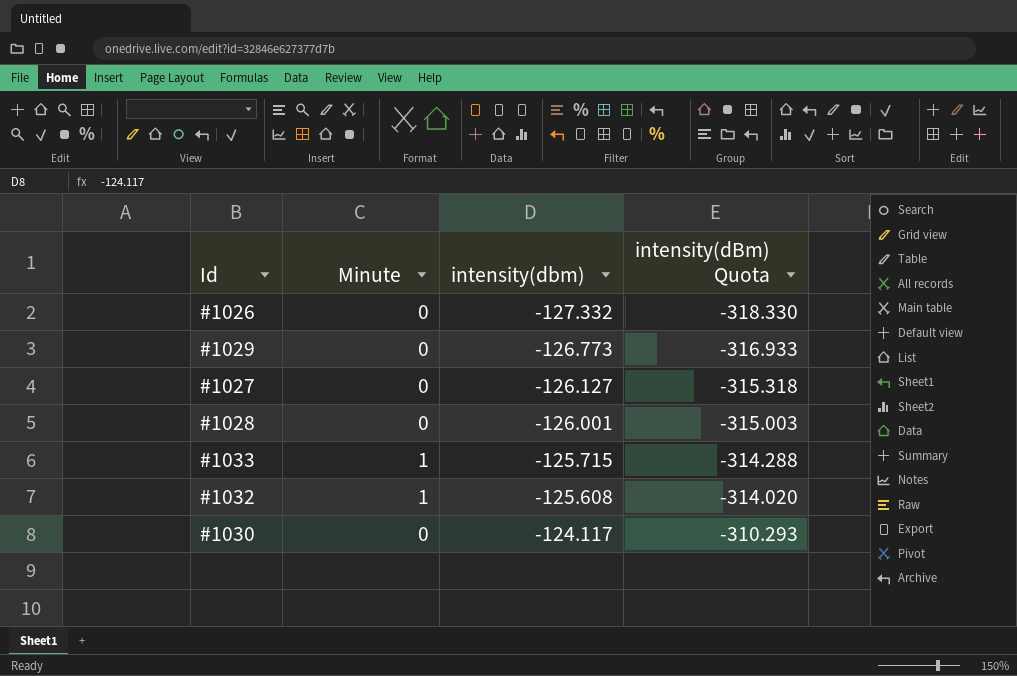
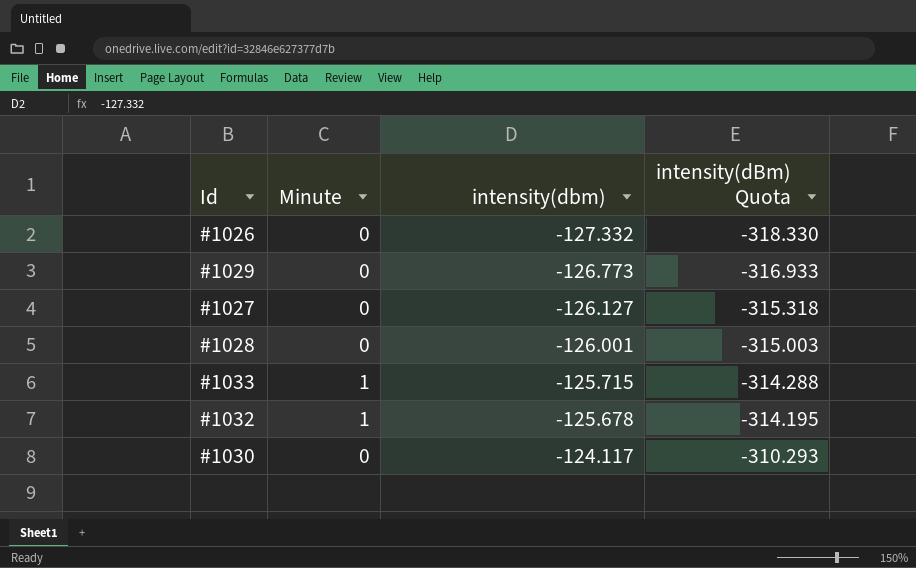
#1032 | intensity(dbm): -125.608 -> -125.678
#1032 | intensity(dBm) Quota: -314.020 -> -314.195

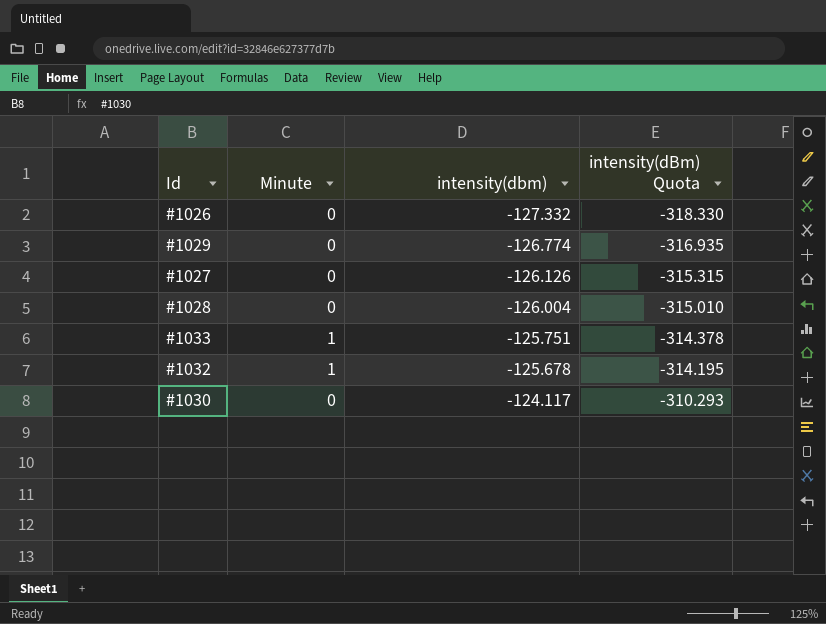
#1029 | intensity(dbm): -126.773 -> -126.774
#1029 | intensity(dBm) Quota: -316.933 -> -316.935
#1027 | intensity(dbm): -126.127 -> -126.126
#1027 | intensity(dBm) Quota: -315.318 -> -315.315
#1028 | intensity(dbm): -126.001 -> -126.004
#1028 | intensity(dBm) Quota: -315.003 -> -315.010
#1033 | intensity(dbm): -125.715 -> -125.751
#1033 | intensity(dBm) Quota: -314.288 -> -314.378

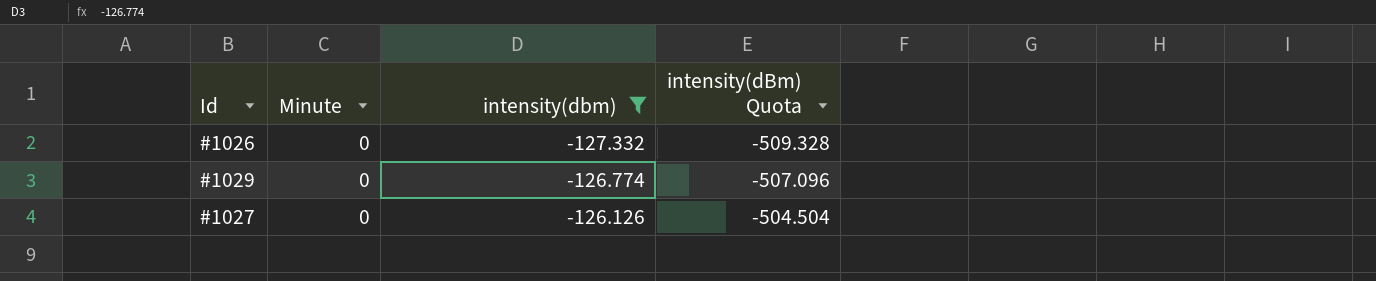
filter: none -> intensity(dbm) <= -126.126
column intensity(dBm) Quota | formula: [intensity(dbm)] * 2.5 -> [intensity(dbm)] * 4

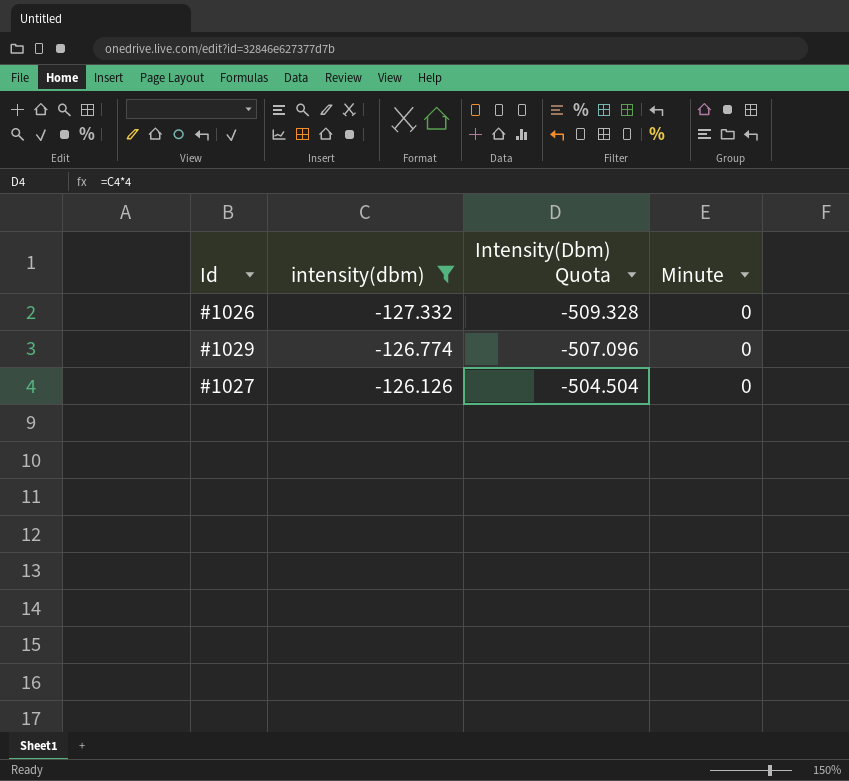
column name: intensity(dBm) Quota -> Intensity(Dbm) Quota
column Minute | position: 2 -> 4

